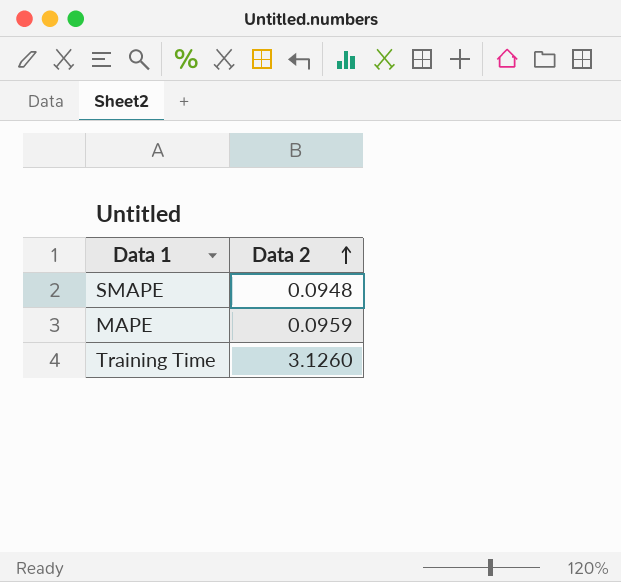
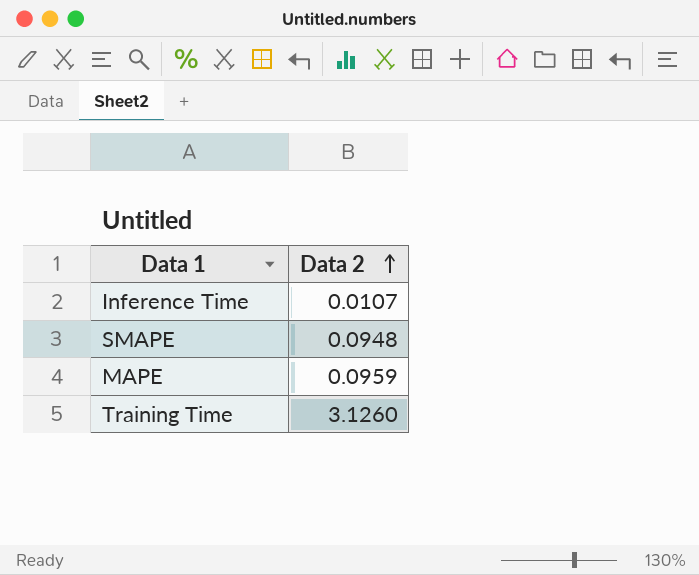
row Inference Time: none -> 0.0107

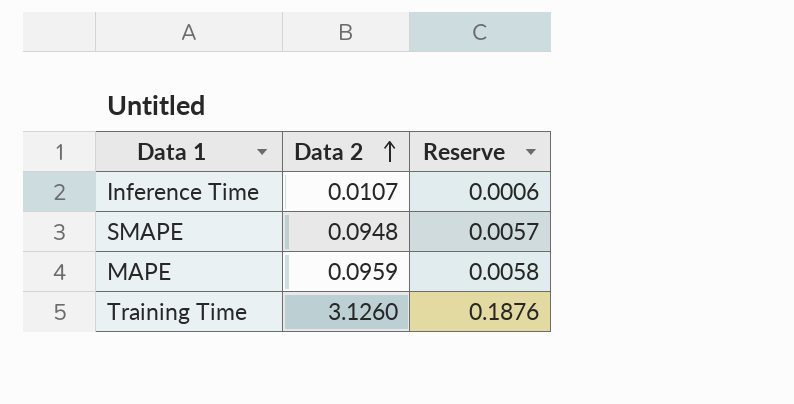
column Reserve | formula: none -> [Data 2] * 0.06

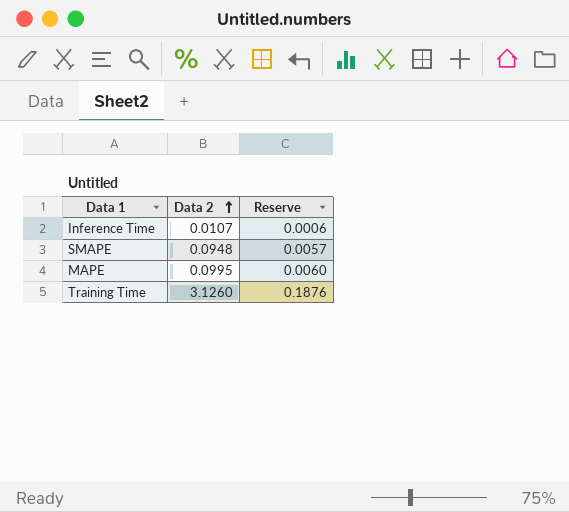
MAPE | Data 2: 0.0959 -> 0.0995
MAPE | Reserve: 0.0058 -> 0.0060

